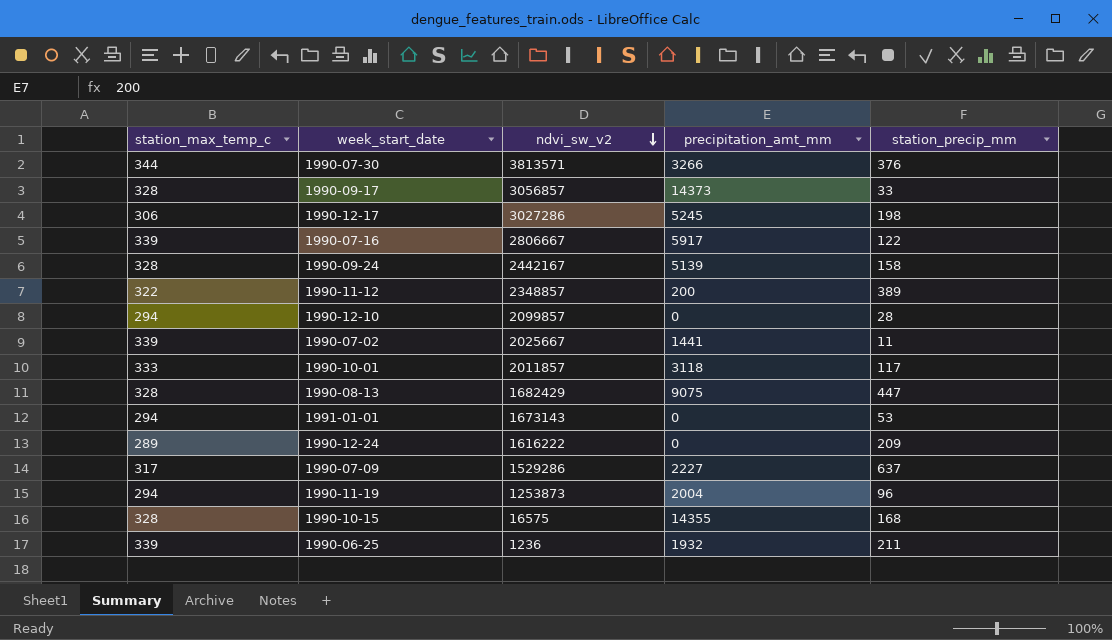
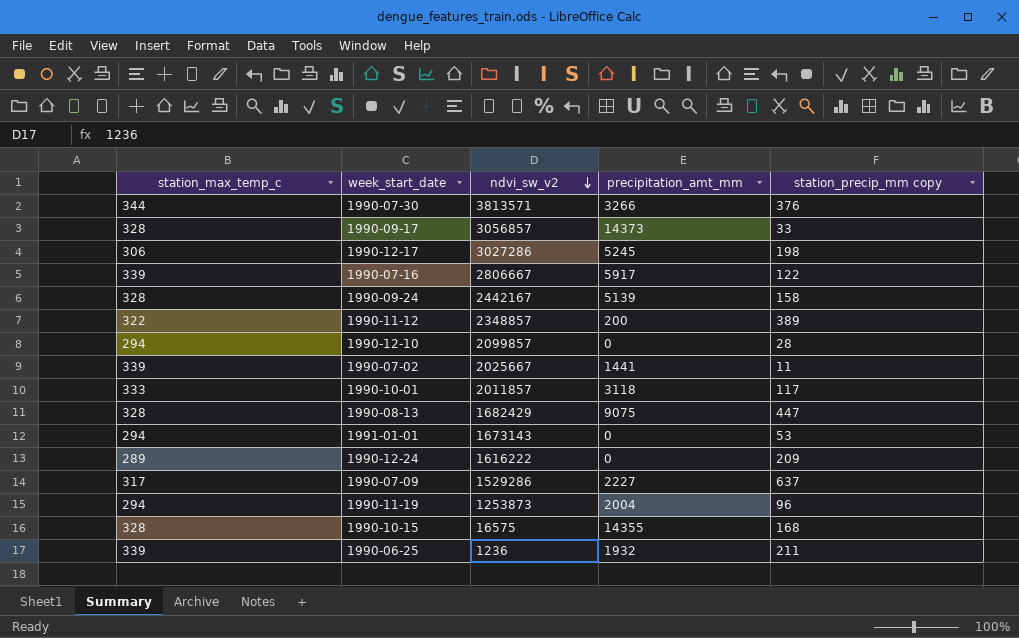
column name: station_precip_mm -> station_precip_mm copy

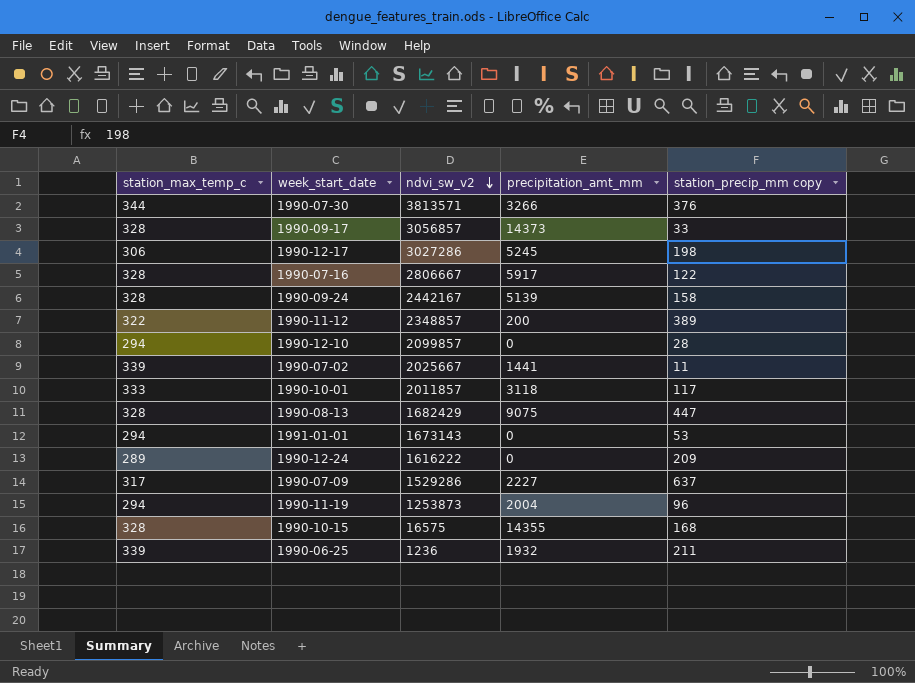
1990-07-16 | station_max_temp_c: 339 -> 328

